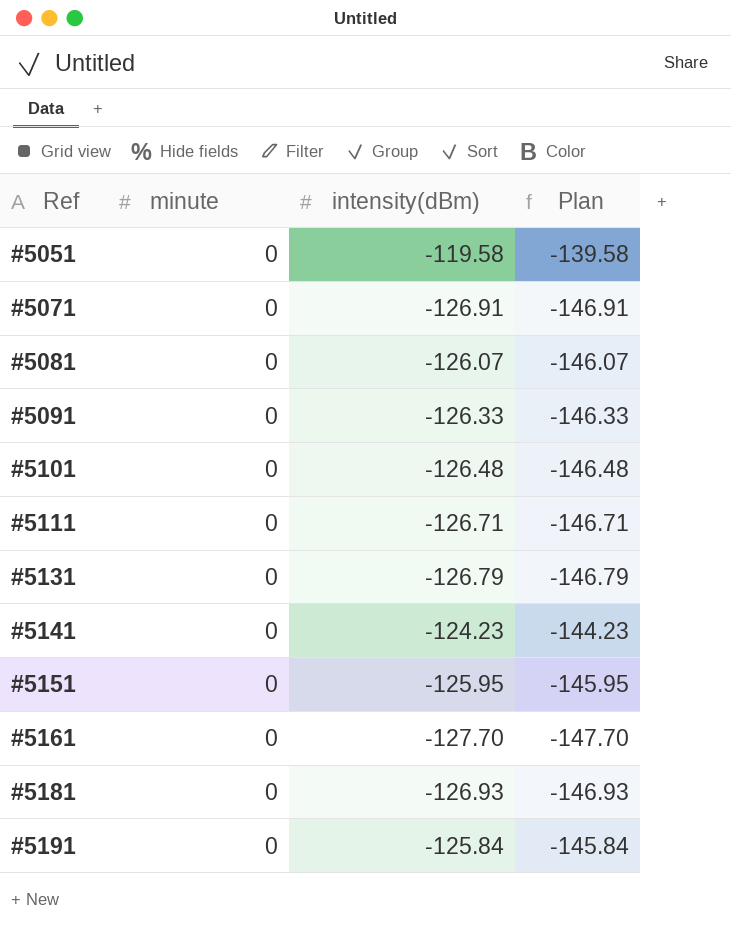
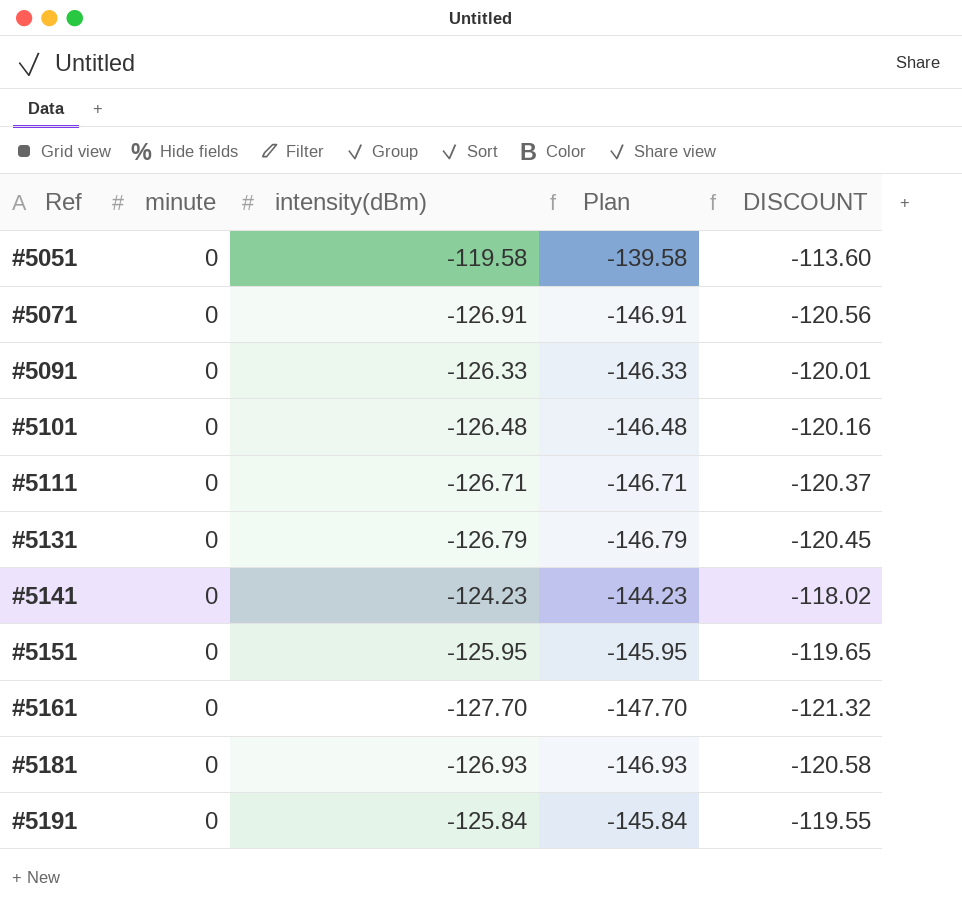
column DISCOUNT | formula: none -> [intensity(dBm)] * 0.95
row #5081: 0 | -126.07 | -146.07 -> none

